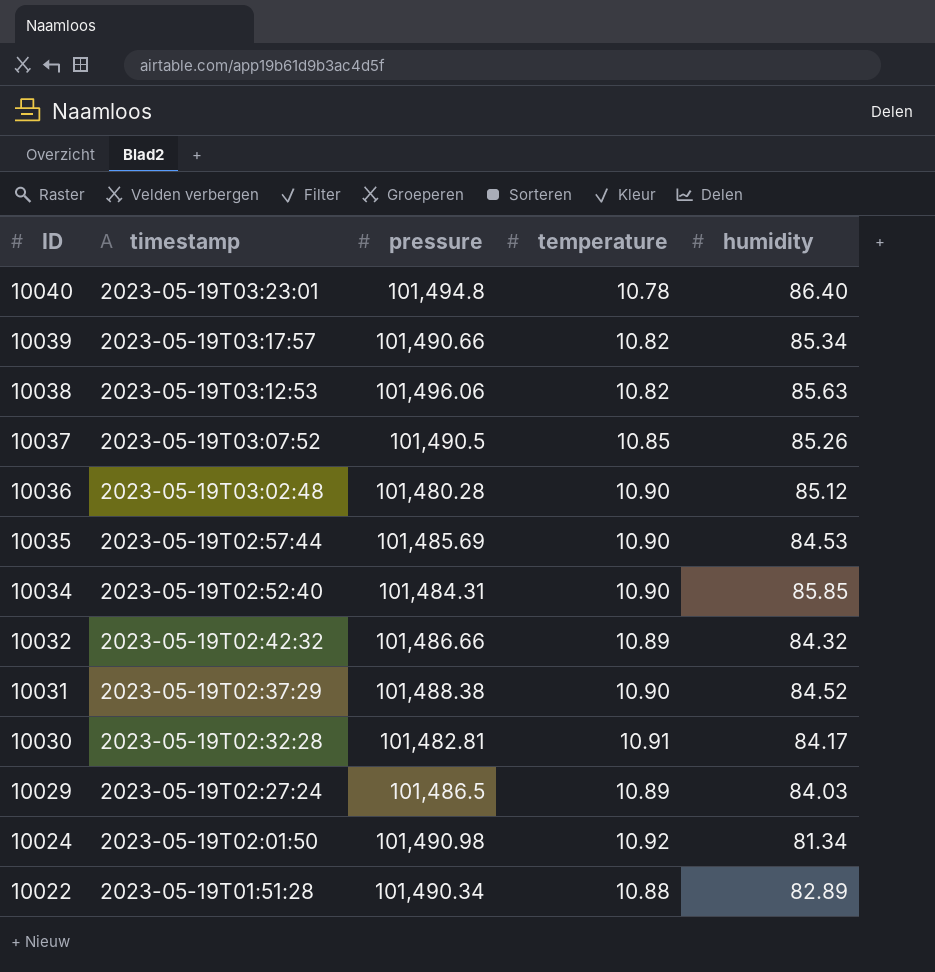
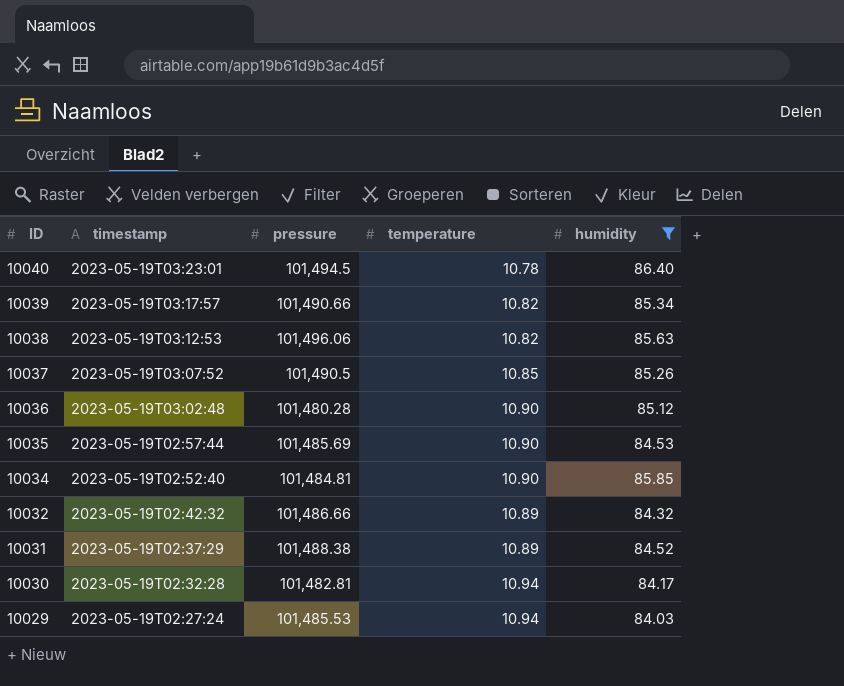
filter: none -> humidity >= 84.03
10040 | pressure: 101,494.8 -> 101,494.5
10034 | pressure: 101,484.31 -> 101,484.81
10031 | temperature: 10.90 -> 10.89
10030 | temperature: 10.91 -> 10.94
10029 | pressure: 101,486.5 -> 101,485.53
10029 | temperature: 10.89 -> 10.94

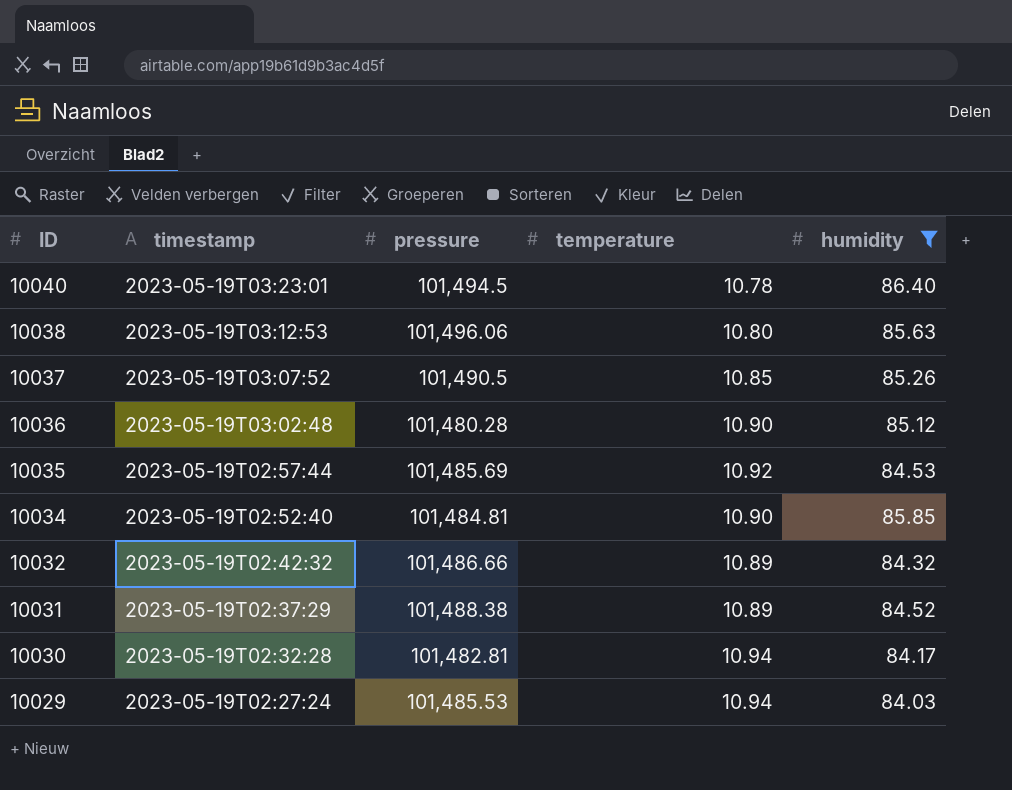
row 10039: 2023-05-19T03:17:57 | 101,490.66 | 10.82 | 85.34 -> none
10038 | temperature: 10.82 -> 10.80
10035 | temperature: 10.90 -> 10.92

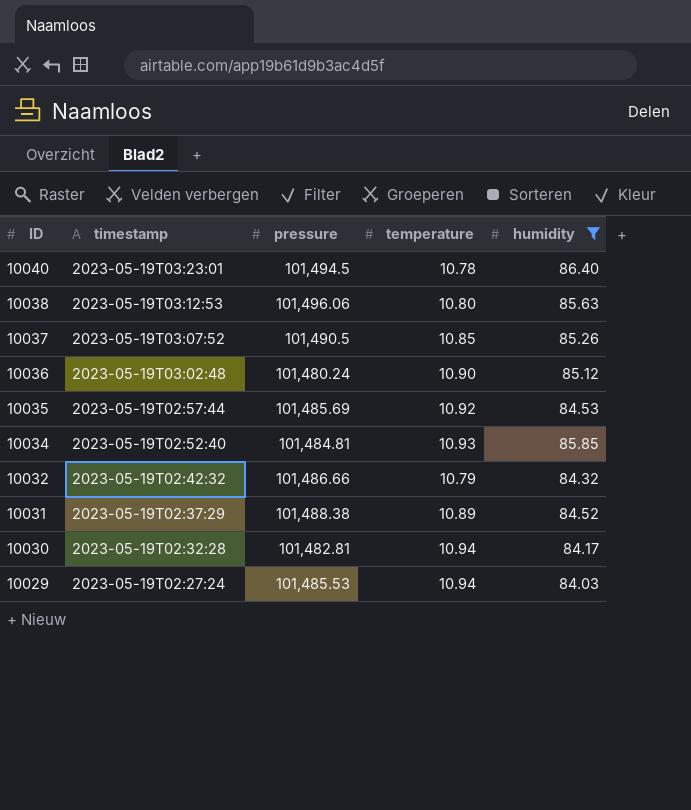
10036 | pressure: 101,480.28 -> 101,480.24
10034 | temperature: 10.90 -> 10.93
10032 | temperature: 10.89 -> 10.79

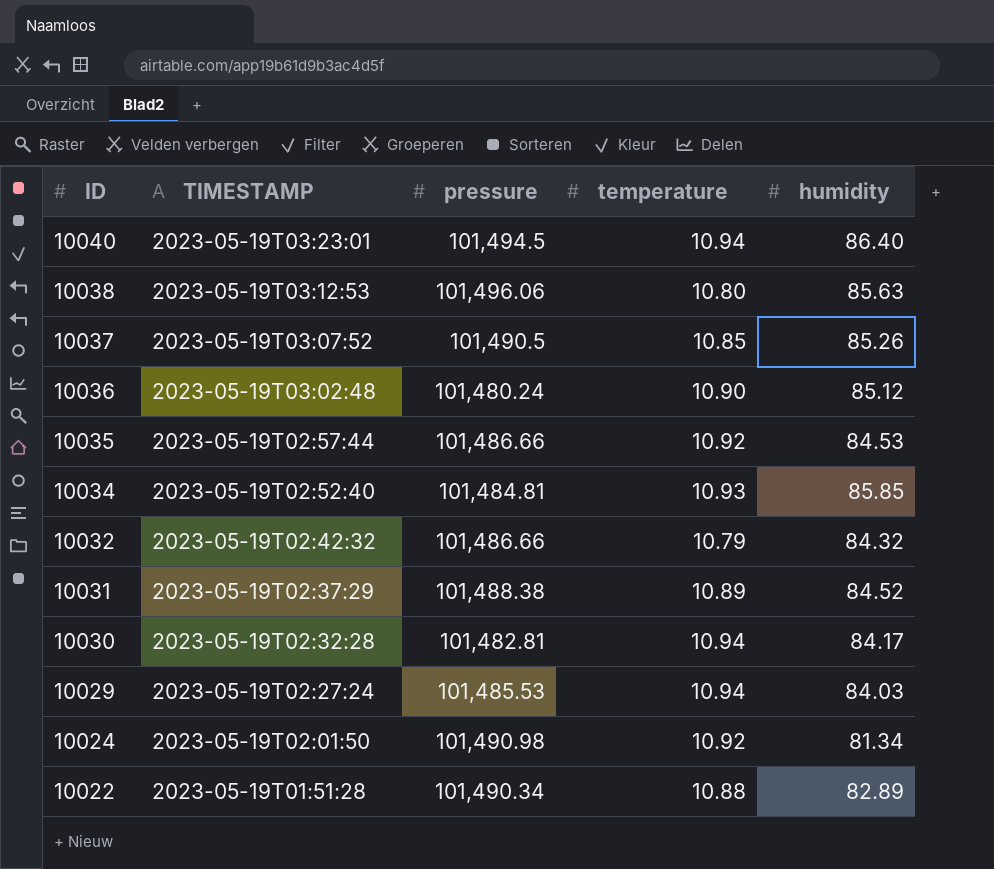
filter: humidity >= 84.03 -> none
column name: timestamp -> TIMESTAMP
10040 | temperature: 10.78 -> 10.94
10035 | pressure: 101,485.69 -> 101,486.66

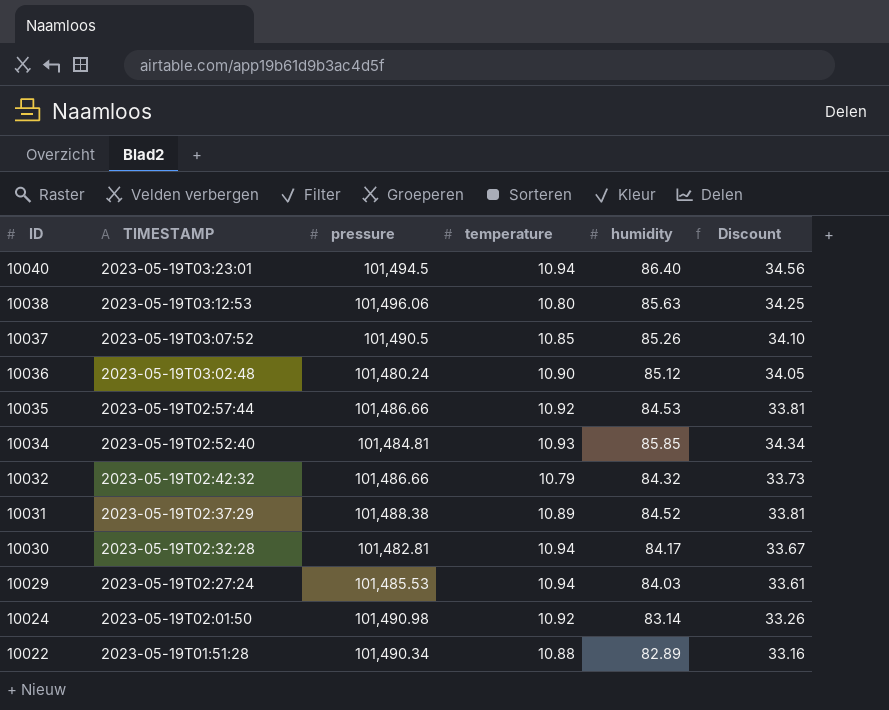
column Discount | formula: none -> [humidity] * 0.4
10024 | humidity: 81.34 -> 83.14

